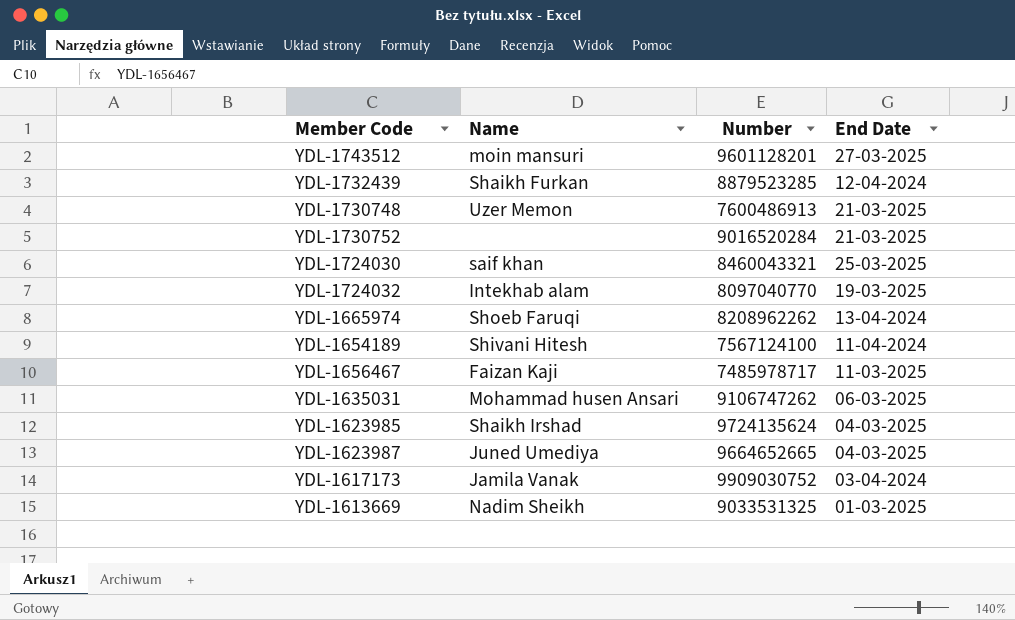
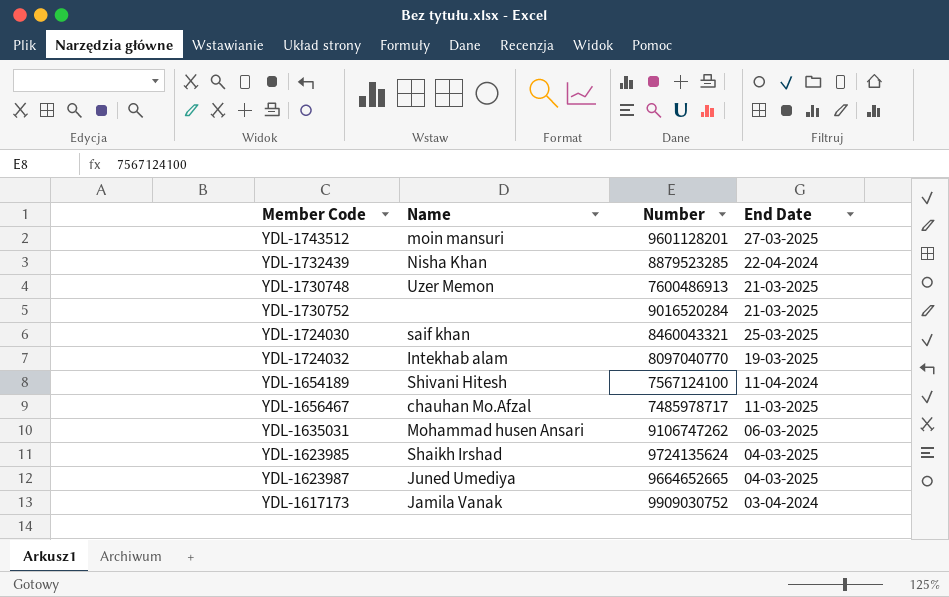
row YDL-1665974: Shoeb Faruqi | 8208962262 | 13-04-2024 -> none
row YDL-1613669: Nadim Sheikh | 9033531325 | 01-03-2025 -> none
YDL-1732439 | Name: Shaikh Furkan -> Nisha Khan
YDL-1732439 | End Date: 12-04-2024 -> 22-04-2024
YDL-1656467 | Name: Faizan Kaji -> chauhan Mo.Afzal

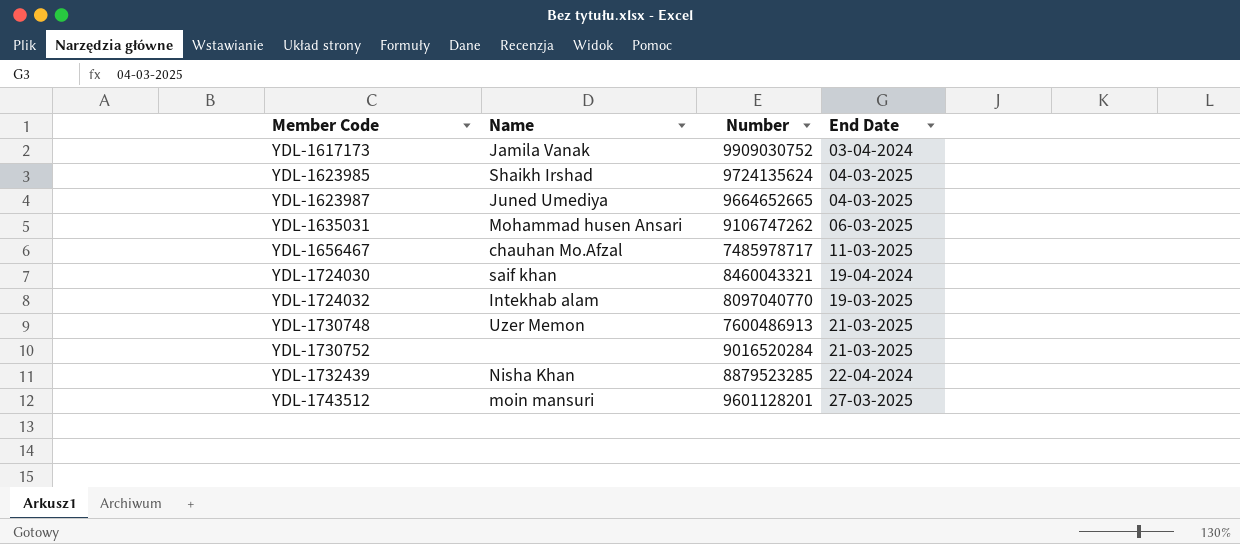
row order: none -> Member Code ascending
row YDL-1654189: Shivani Hitesh | 7567124100 | 11-04-2024 -> none
YDL-1724030 | End Date: 25-03-2025 -> 19-04-2024

